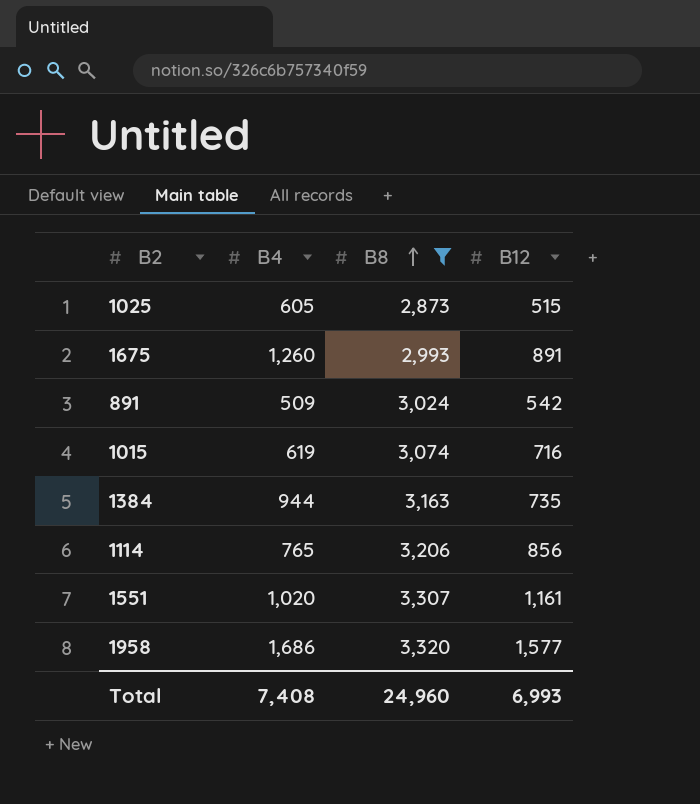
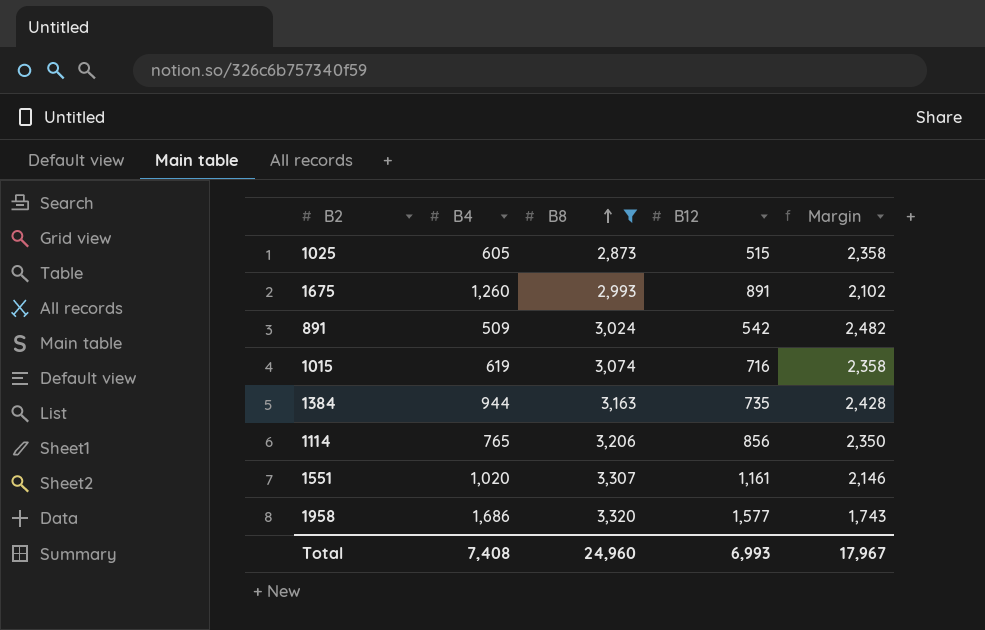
column Margin | formula: none -> [B8] - [B12]

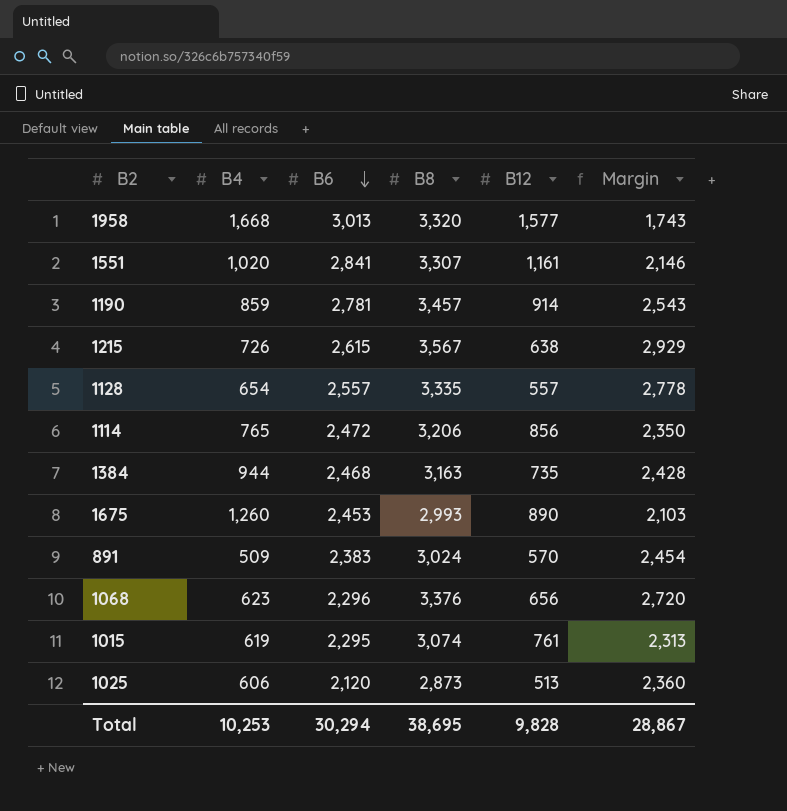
filter: B8 <= 3,320 -> none
row order: B8 ascending -> B6 descending
column B6 | position: none -> 3
1958 | B4: 1,686 -> 1,668
1675 | B12: 891 -> 890
1675 | Margin: 2,102 -> 2,103
891 | B12: 542 -> 570
891 | Margin: 2,482 -> 2,454
1015 | B12: 716 -> 761
1015 | Margin: 2,358 -> 2,313
1025 | B4: 605 -> 606
1025 | B12: 515 -> 513
1025 | Margin: 2,358 -> 2,360
Total | B4: 7,408 -> 10,253
Total | B8: 24,960 -> 38,695
Total | B12: 6,993 -> 9,828
Total | Margin: 17,967 -> 28,867

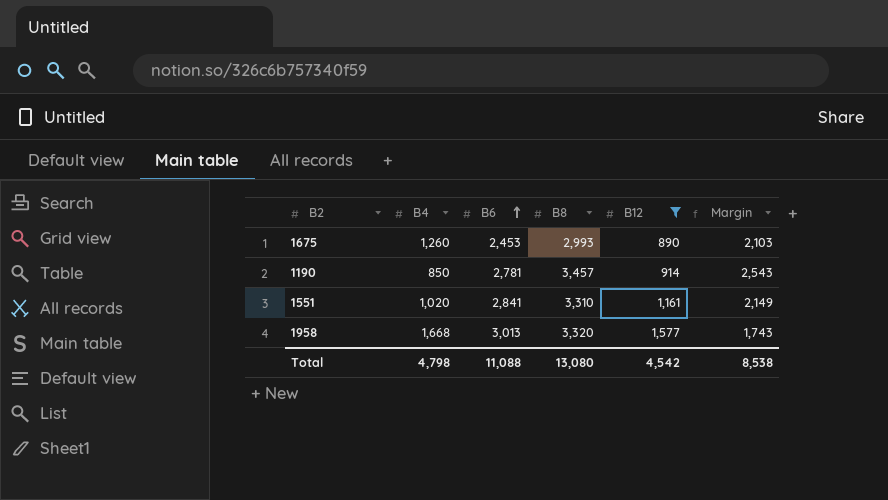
filter: none -> B12 >= 890
row order: B6 descending -> B6 ascending
1190 | B4: 859 -> 850
1551 | B8: 3,307 -> 3,310
1551 | Margin: 2,146 -> 2,149
Total | B4: 10,253 -> 4,798
Total | B6: 30,294 -> 11,088
Total | B8: 38,695 -> 13,080
Total | B12: 9,828 -> 4,542
Total | Margin: 28,867 -> 8,538

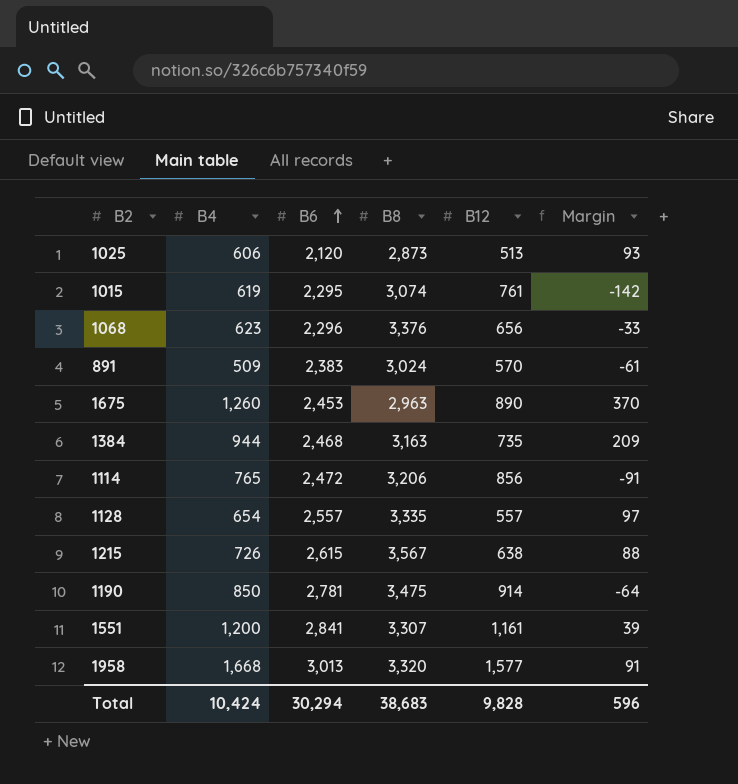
filter: B12 >= 890 -> none
column Margin | formula: [B8] - [B12] -> [B4] - [B12]
1675 | B8: 2,993 -> 2,963
1190 | B8: 3,457 -> 3,475
1551 | B4: 1,020 -> 1,200
1551 | B8: 3,310 -> 3,307
Total | B4: 4,798 -> 10,424
Total | B6: 11,088 -> 30,294
Total | B8: 13,080 -> 38,683
Total | B12: 4,542 -> 9,828
Total | Margin: 8,538 -> 596

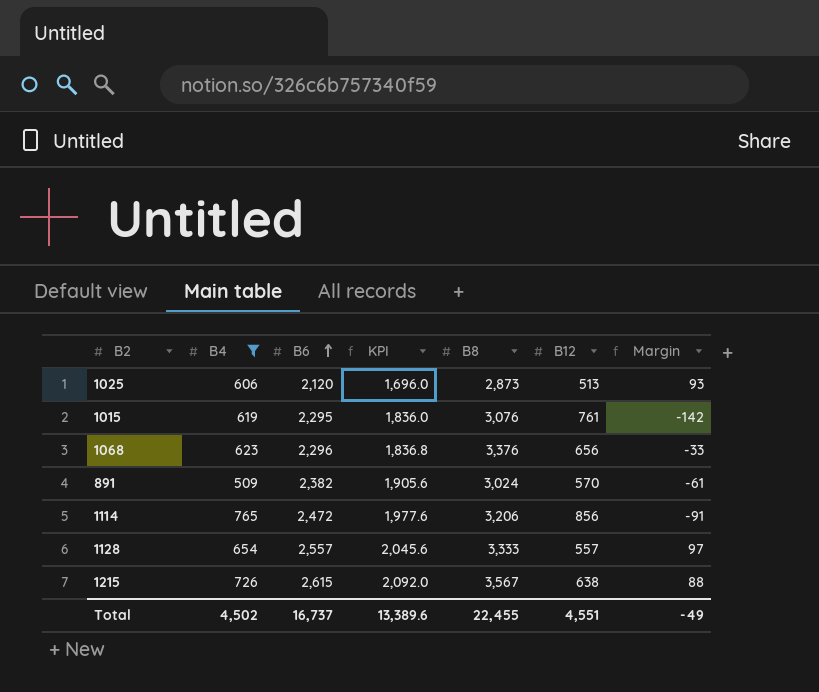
filter: none -> B4 <= 765
column KPI | formula: none -> [B6] * 0.8
1015 | B8: 3,074 -> 3,076
891 | B6: 2,383 -> 2,382
1128 | B8: 3,335 -> 3,333
Total | B4: 10,424 -> 4,502
Total | B6: 30,294 -> 16,737
Total | B8: 38,683 -> 22,455
Total | B12: 9,828 -> 4,551
Total | Margin: 596 -> -49

